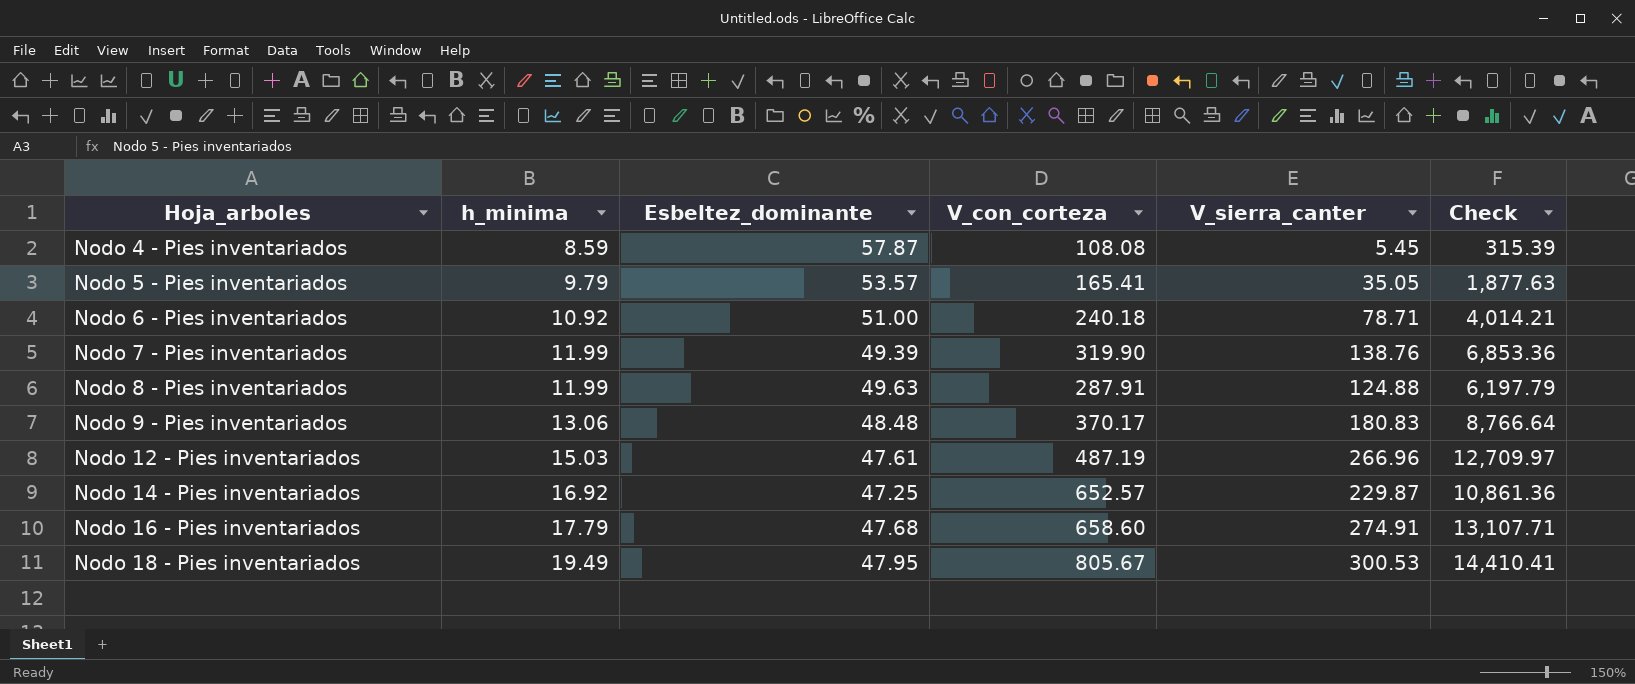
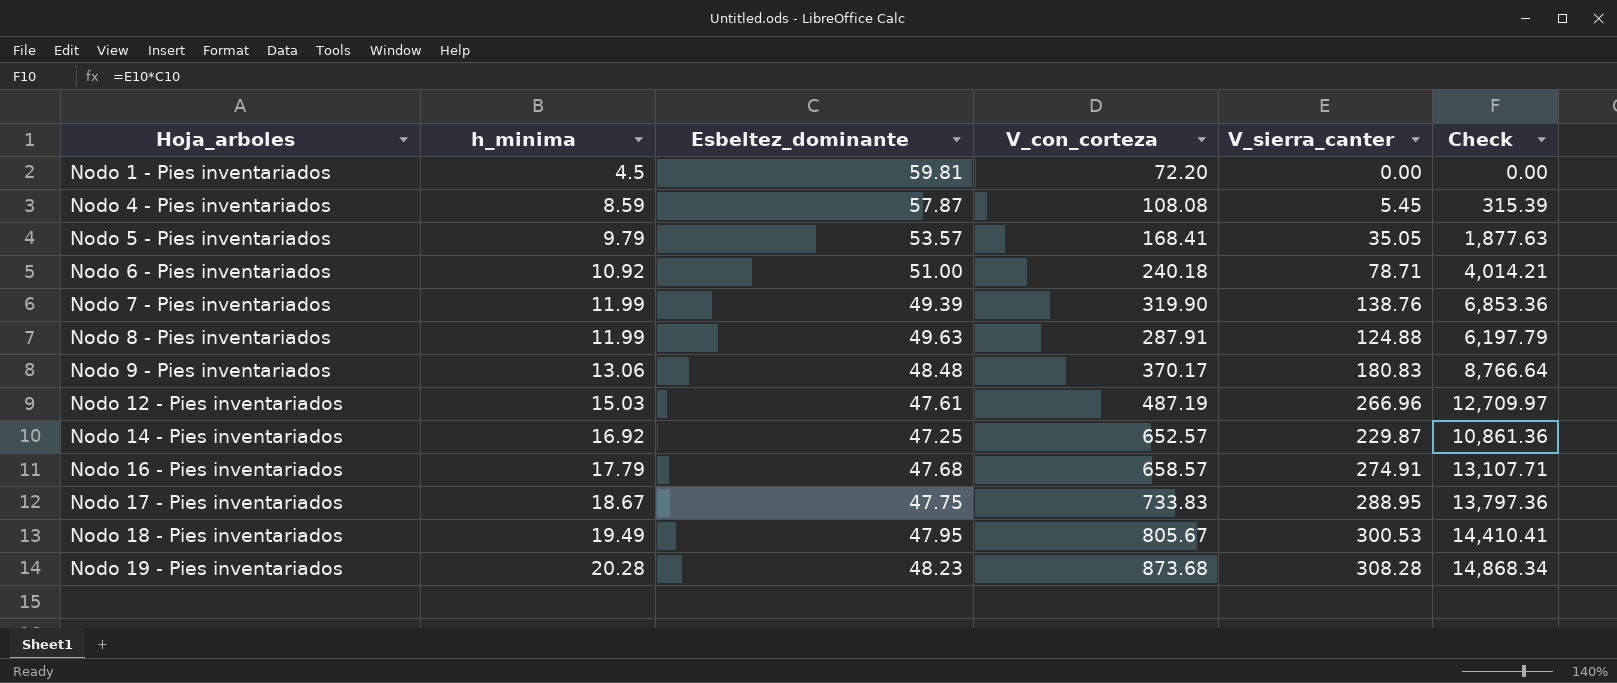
row Nodo 1 - Pies inventariados: none -> 4.5 | 59.81 | 72.20 | 0.00 | 0.00
Nodo 5 - Pies inventariados | V_con_corteza: 165.41 -> 168.41
Nodo 16 - Pies inventariados | V_con_corteza: 658.60 -> 658.57
row Nodo 17 - Pies inventariados: none -> 18.67 | 47.75 | 733.83 | 288.95 | 13,797.36
row Nodo 19 - Pies inventariados: none -> 20.28 | 48.23 | 873.68 | 308.28 | 14,868.34

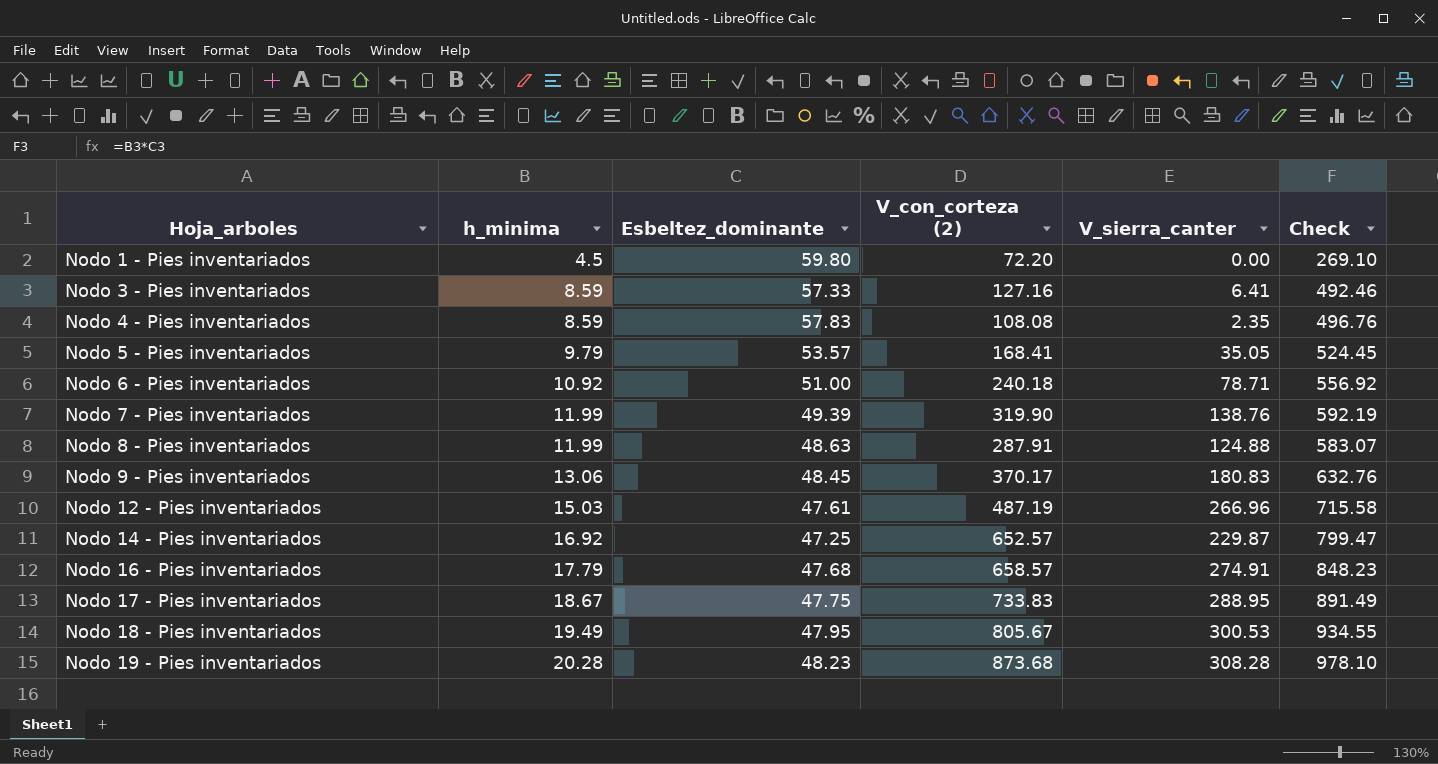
column name: V_con_corteza -> V_con_corteza (2)
column Check | formula: [Esbeltez_dominante] * [V_sierra_canter] -> [h_minima] * [Esbeltez_dominante]
Nodo 1 - Pies inventariados | Esbeltez_dominante: 59.81 -> 59.80
row Nodo 3 - Pies inventariados: none -> 8.59 | 57.33 | 127.16 | 6.41 | 492.46
Nodo 4 - Pies inventariados | Esbeltez_dominante: 57.87 -> 57.83
Nodo 4 - Pies inventariados | V_sierra_canter: 5.45 -> 2.35
Nodo 8 - Pies inventariados | Esbeltez_dominante: 49.63 -> 48.63
Nodo 9 - Pies inventariados | Esbeltez_dominante: 48.48 -> 48.45

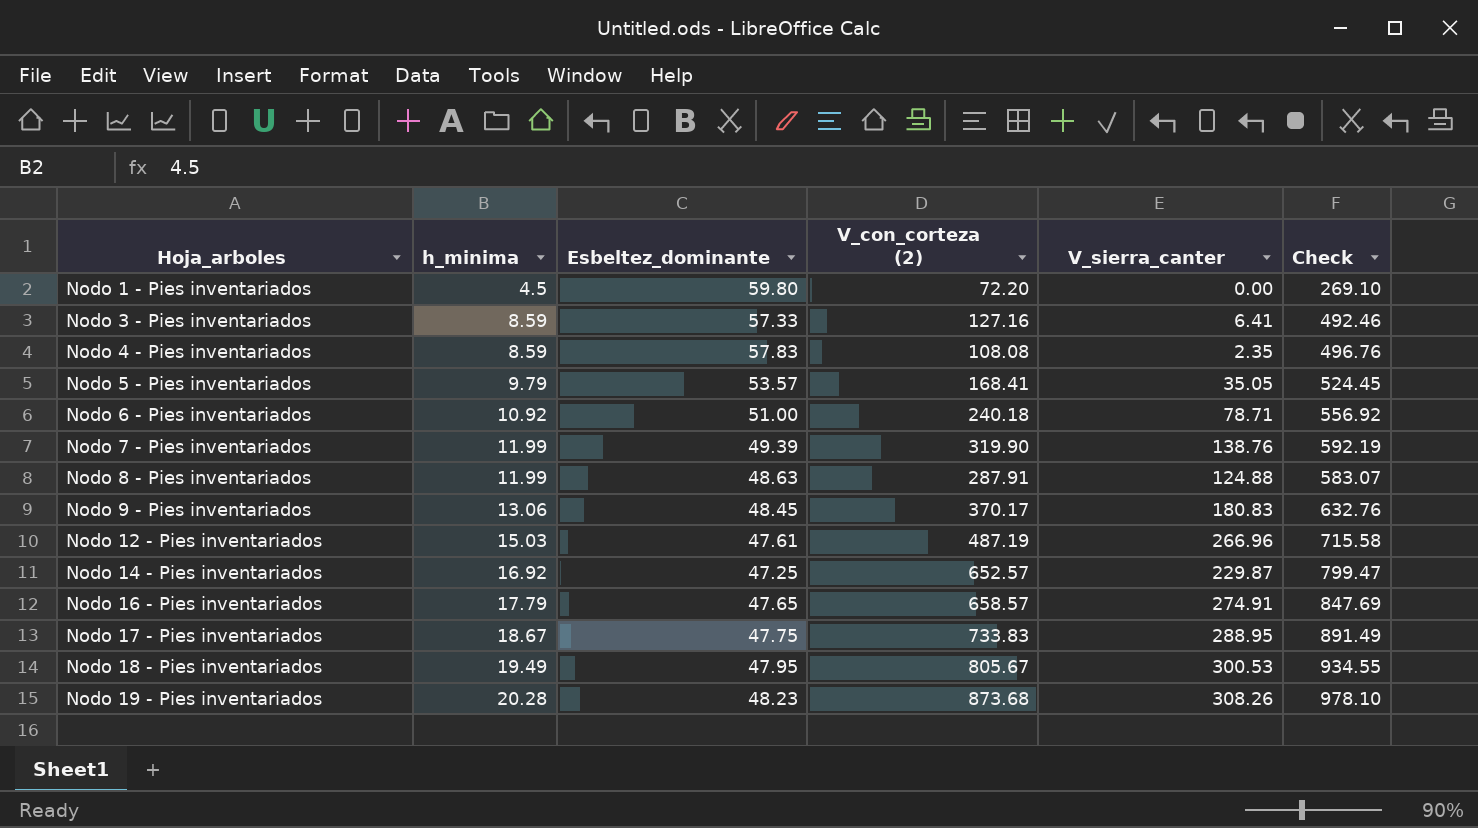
Nodo 16 - Pies inventariados | Esbeltez_dominante: 47.68 -> 47.65
Nodo 16 - Pies inventariados | Check: 848.23 -> 847.69
Nodo 19 - Pies inventariados | V_sierra_canter: 308.28 -> 308.26

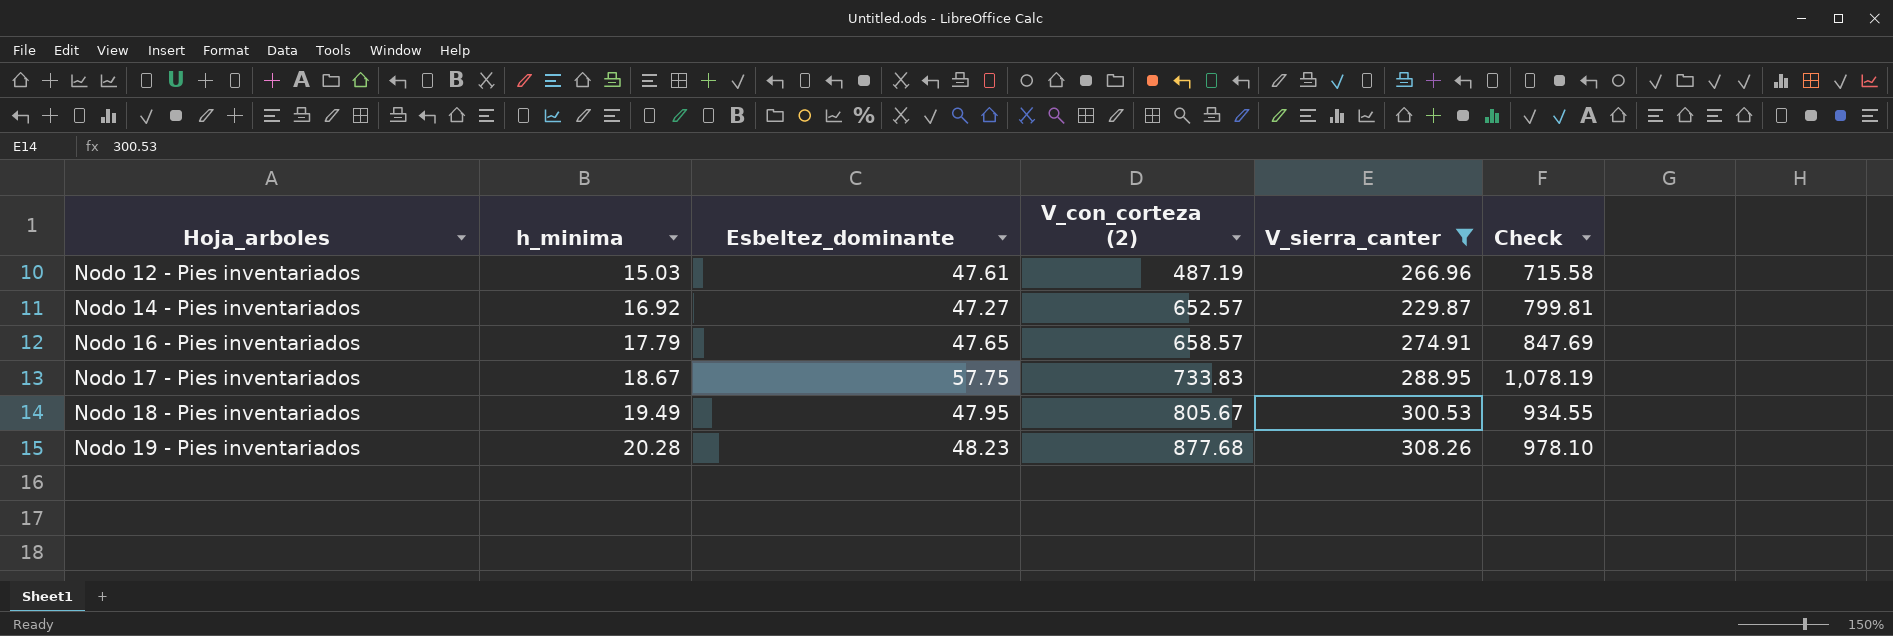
filter: none -> V_sierra_canter >= 229.87
Nodo 14 - Pies inventariados | Esbeltez_dominante: 47.25 -> 47.27
Nodo 14 - Pies inventariados | Check: 799.47 -> 799.81
Nodo 17 - Pies inventariados | Esbeltez_dominante: 47.75 -> 57.75
Nodo 17 - Pies inventariados | Check: 891.49 -> 1,078.19
Nodo 19 - Pies inventariados | V_con_corteza (2): 873.68 -> 877.68

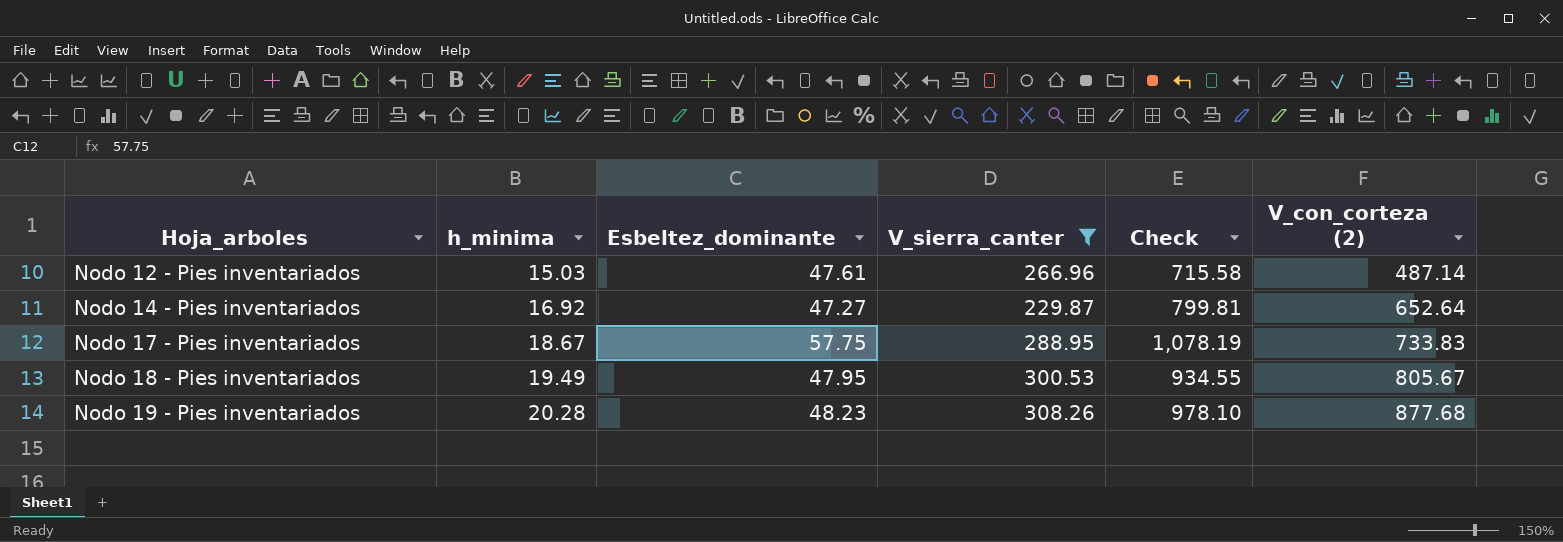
column V_con_corteza (2) | position: 4 -> 6
row Nodo 16 - Pies inventariados: 17.79 | 47.65 | 658.57 | 274.91 | 847.69 -> none
Nodo 12 - Pies inventariados | V_con_corteza (2): 487.19 -> 487.14
Nodo 14 - Pies inventariados | V_con_corteza (2): 652.57 -> 652.64

